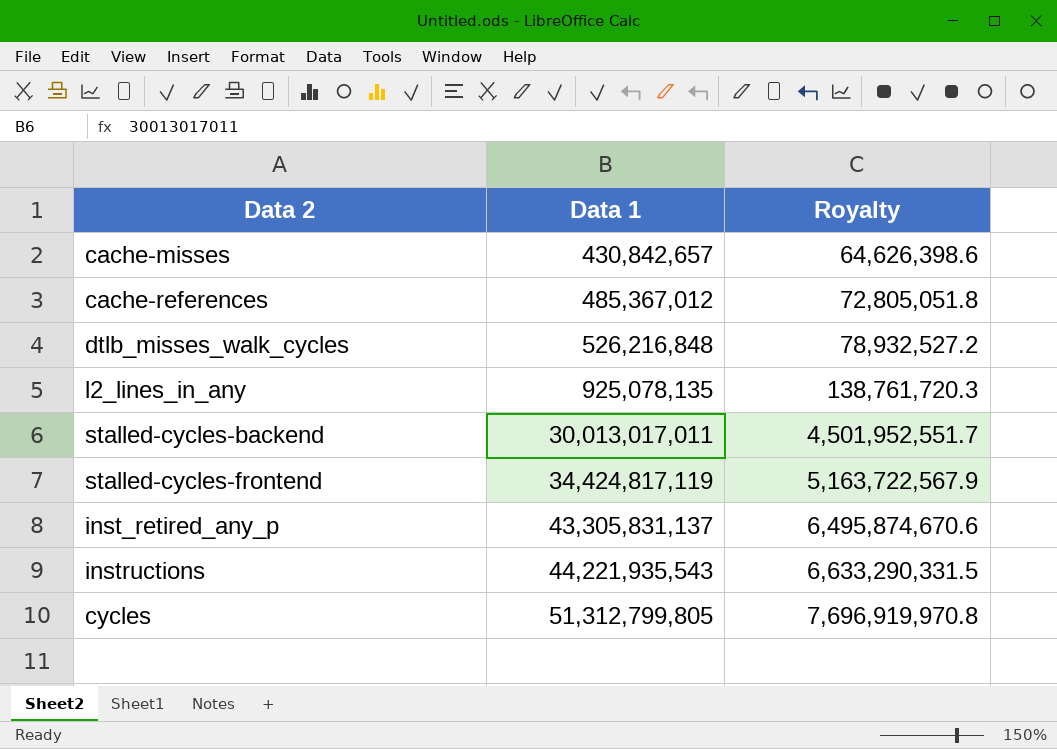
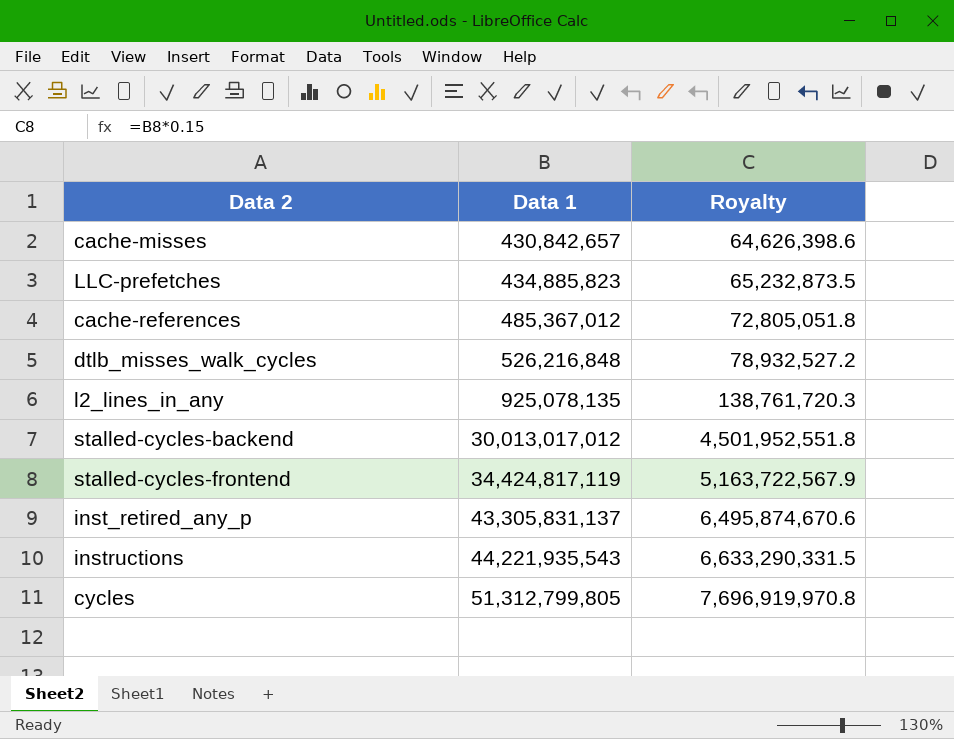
row LLC-prefetches: none -> 434,885,823 | 65,232,873.5
stalled-cycles-backend | Data 1: 30,013,017,011 -> 30,013,017,012
stalled-cycles-backend | Royalty: 4,501,952,551.7 -> 4,501,952,551.8

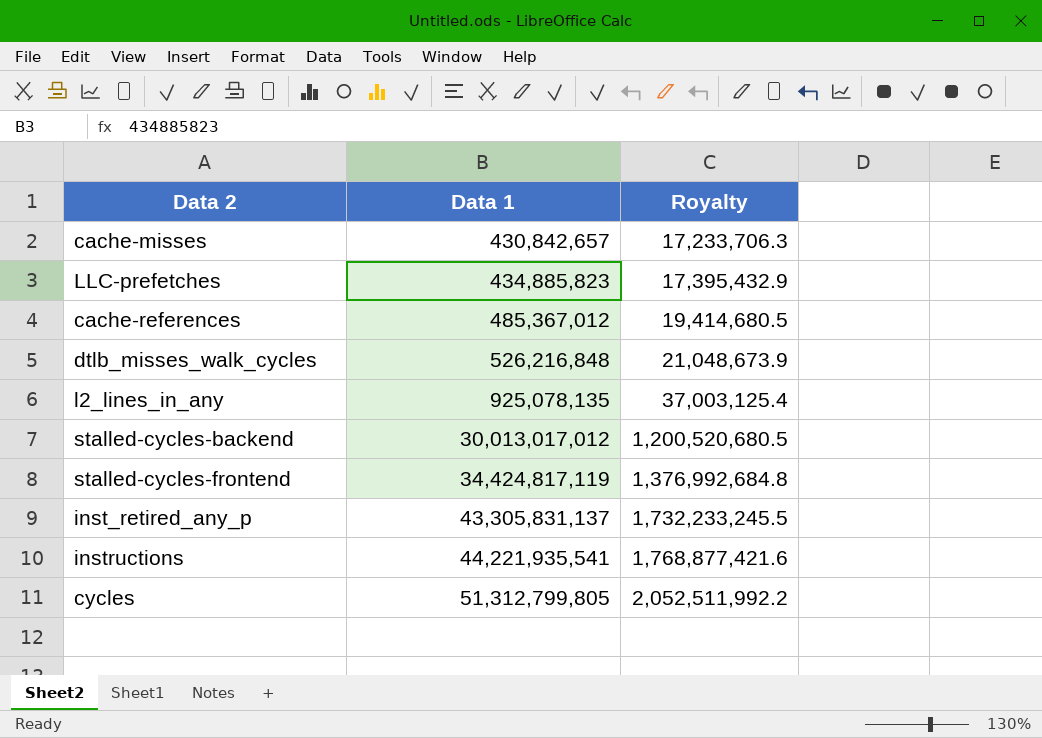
column Royalty | formula: [Data 1] * 0.15 -> [Data 1] * 0.04
instructions | Data 1: 44,221,935,543 -> 44,221,935,541

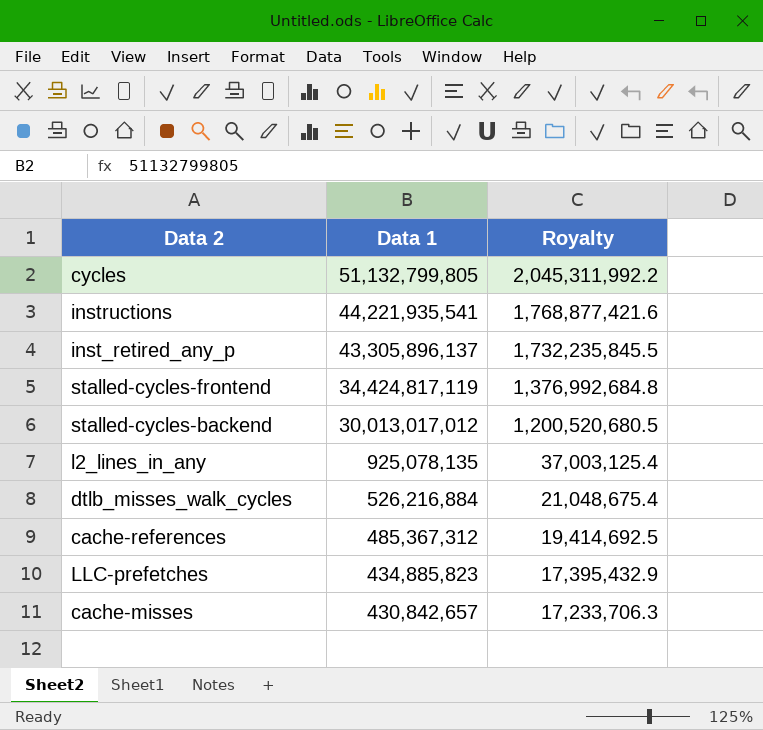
row order: Data 1 ascending -> Data 1 descending
cycles | Data 1: 51,312,799,805 -> 51,132,799,805
cycles | Royalty: 2,052,511,992.2 -> 2,045,311,992.2
inst_retired_any_p | Data 1: 43,305,831,137 -> 43,305,896,137
inst_retired_any_p | Royalty: 1,732,233,245.5 -> 1,732,235,845.5
dtlb_misses_walk_cycles | Data 1: 526,216,848 -> 526,216,884
dtlb_misses_walk_cycles | Royalty: 21,048,673.9 -> 21,048,675.4
cache-references | Data 1: 485,367,012 -> 485,367,312
cache-references | Royalty: 19,414,680.5 -> 19,414,692.5

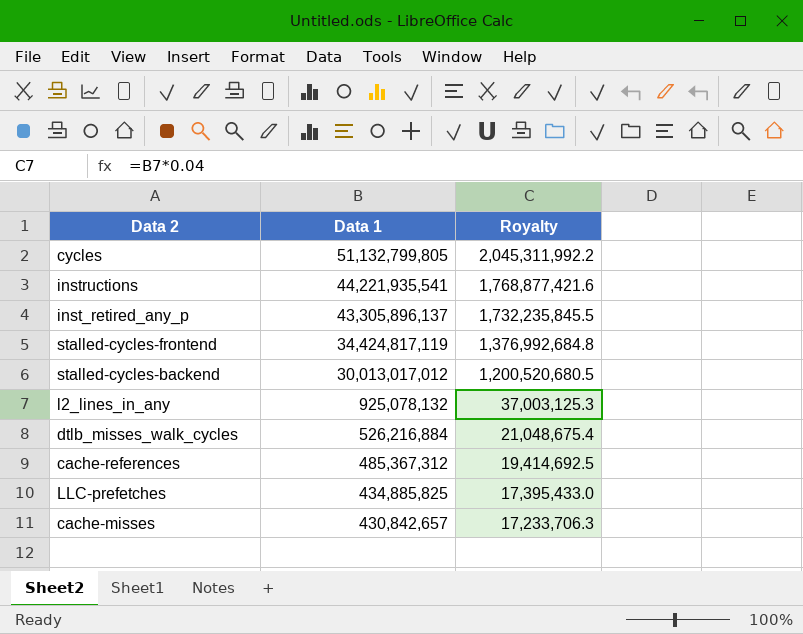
l2_lines_in_any | Data 1: 925,078,135 -> 925,078,132
l2_lines_in_any | Royalty: 37,003,125.4 -> 37,003,125.3
LLC-prefetches | Data 1: 434,885,823 -> 434,885,825
LLC-prefetches | Royalty: 17,395,432.9 -> 17,395,433.0

